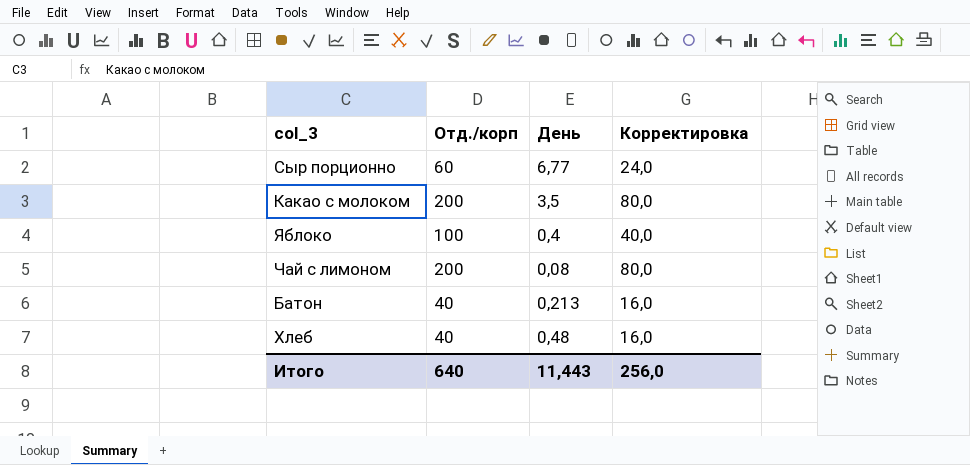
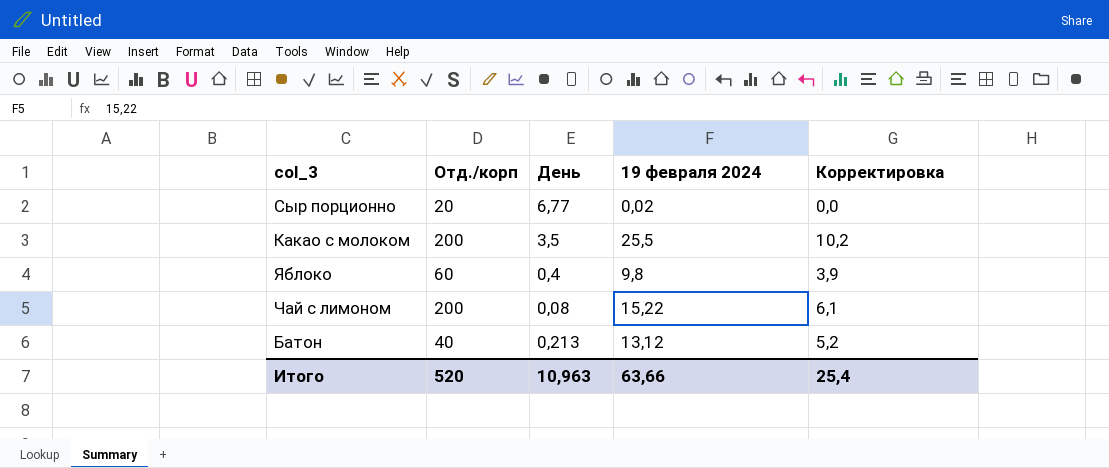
column 19 февраля 2024 | position: none -> 4
column Корректировка | formula: [Отд./корп] * 0,4 -> [19 февраля 2024] * 0,4
row Хлеб: 40 | 0,48 | 16,0 -> none
Сыр порционно | Отд./корп: 60 -> 20
Яблоко | Отд./корп: 100 -> 60
Итого | Отд./корп: 640 -> 520
Итого | День: 11,443 -> 10,963
Итого | Корректировка: 256,0 -> 25,4

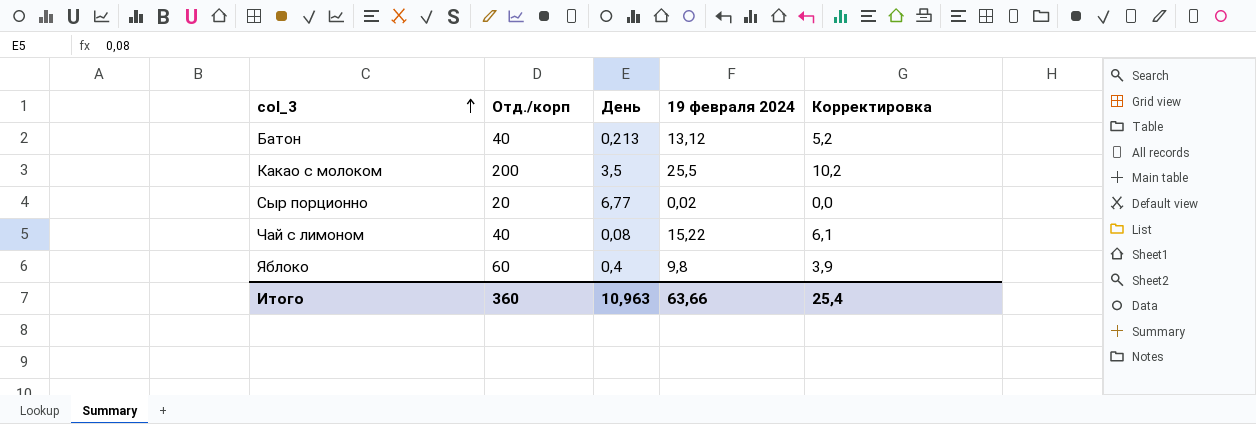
row order: none -> col_3 ascending
Чай с лимоном | Отд./корп: 200 -> 40
Итого | Отд./корп: 520 -> 360

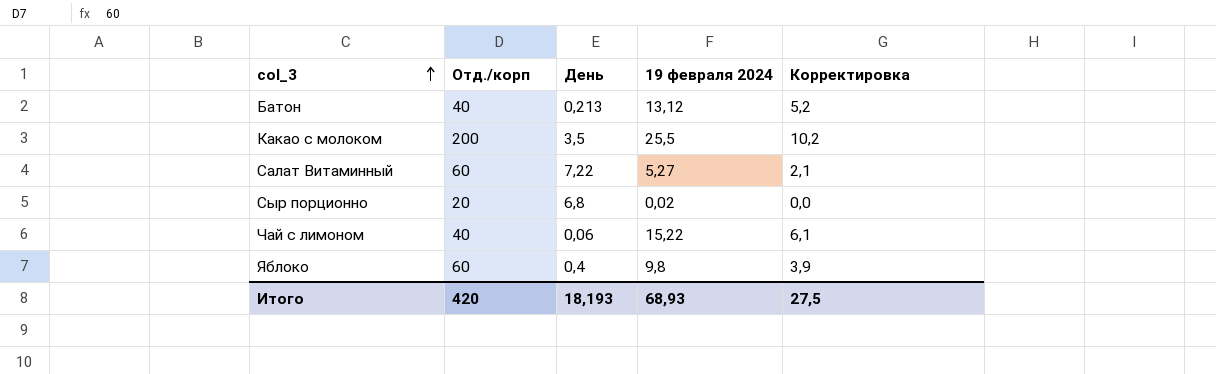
row Салат Витаминный: none -> 60 | 7,22 | 5,27 | 2,1
Сыр порционно | День: 6,77 -> 6,8
Чай с лимоном | День: 0,08 -> 0,06
Итого | Отд./корп: 360 -> 420
Итого | День: 10,963 -> 18,193
Итого | 19 февраля 2024: 63,66 -> 68,93
Итого | Корректировка: 25,4 -> 27,5

